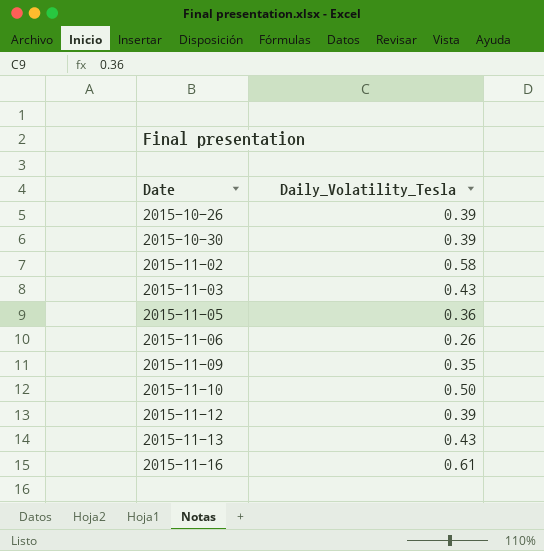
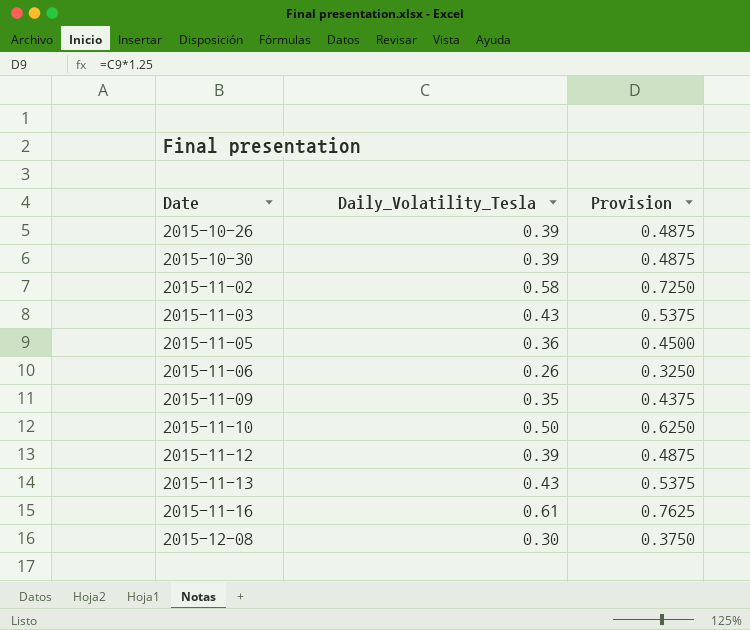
column Provision | formula: none -> [Daily_Volatility_Tesla] * 1.25
row 2015-12-08: none -> 0.30 | 0.3750

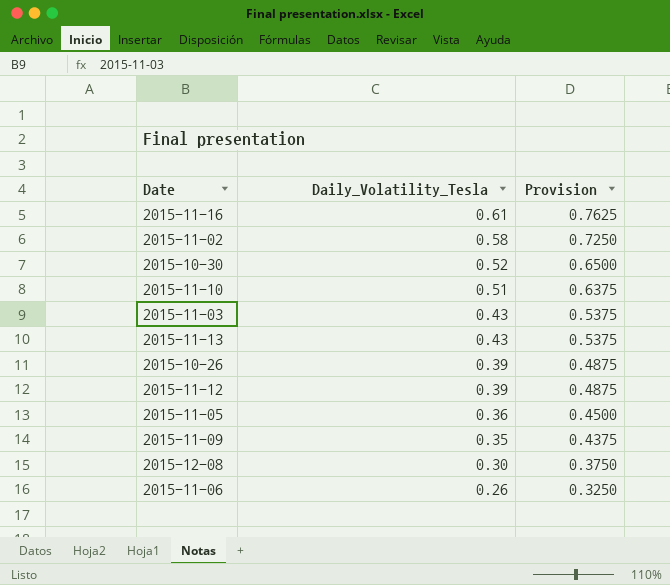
row order: Date ascending -> Daily_Volatility_Tesla descending
2015-10-30 | Daily_Volatility_Tesla: 0.39 -> 0.52
2015-10-30 | Provision: 0.4875 -> 0.6500
2015-11-10 | Daily_Volatility_Tesla: 0.50 -> 0.51
2015-11-10 | Provision: 0.6250 -> 0.6375

